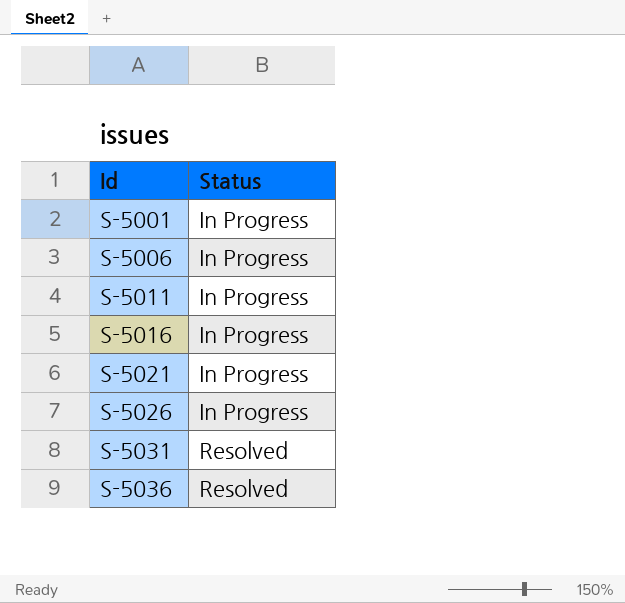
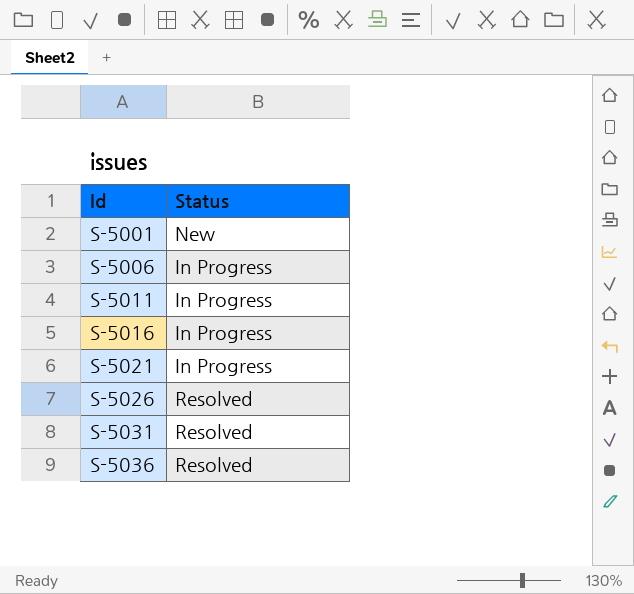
S-5001 | Status: In Progress -> New
S-5026 | Status: In Progress -> Resolved

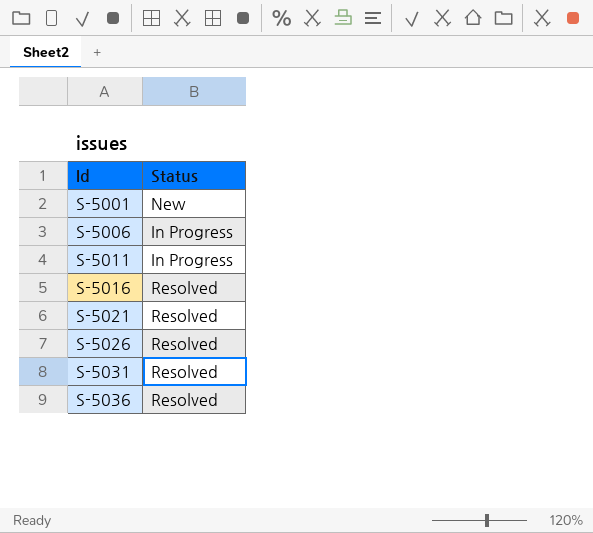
S-5016 | Status: In Progress -> Resolved
S-5021 | Status: In Progress -> Resolved

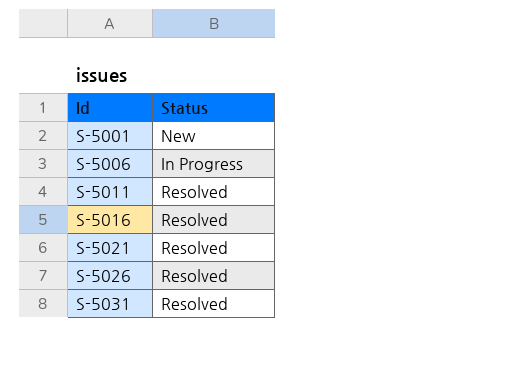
row S-5036: Resolved -> none
S-5011 | Status: In Progress -> Resolved

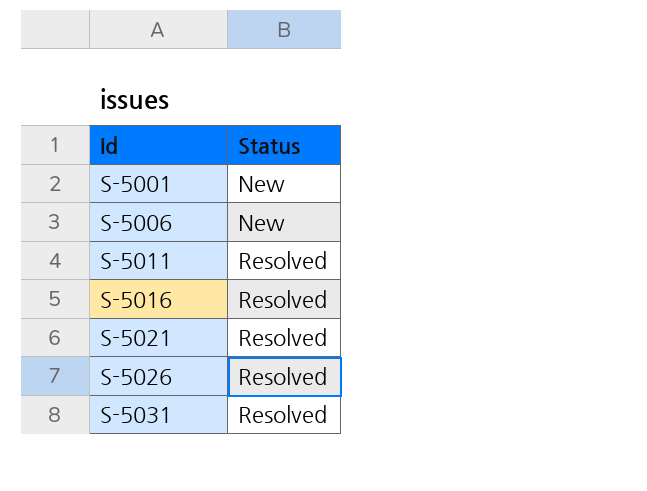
S-5006 | Status: In Progress -> New

